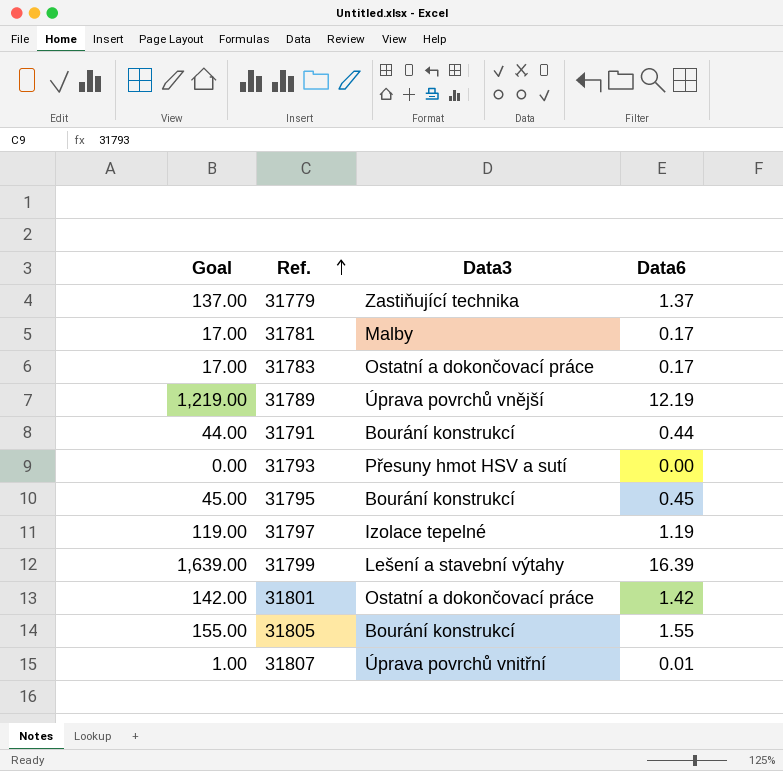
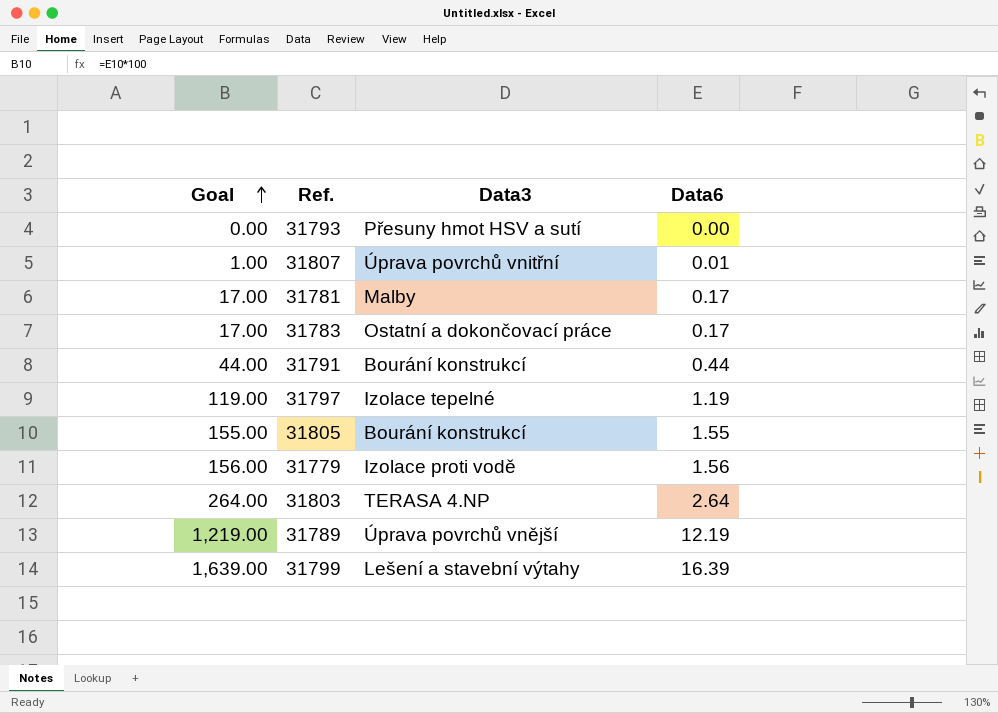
row order: Ref. ascending -> Goal ascending
row 31795: 45.00 | Bourání konstrukcí | 0.45 -> none
row 31801: 142.00 | Ostatní a dokončovací práce | 1.42 -> none
31779 | Goal: 137.00 -> 156.00
31779 | Data3: Zastiňující technika -> Izolace proti vodě
31779 | Data6: 1.37 -> 1.56
row 31803: none -> 264.00 | TERASA 4.NP | 2.64

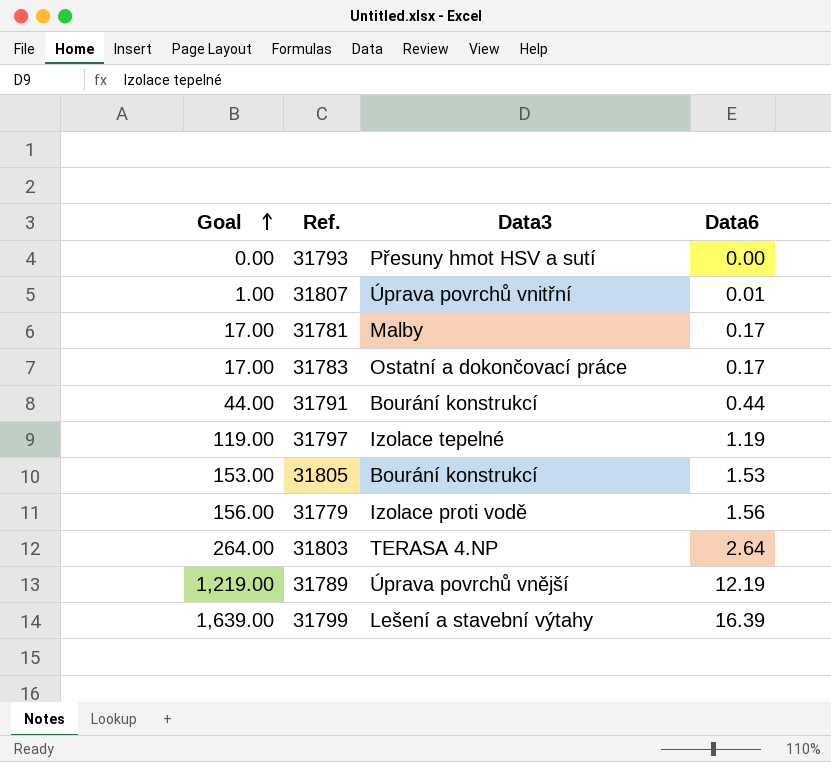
31805 | Goal: 155.00 -> 153.00
31805 | Data6: 1.55 -> 1.53

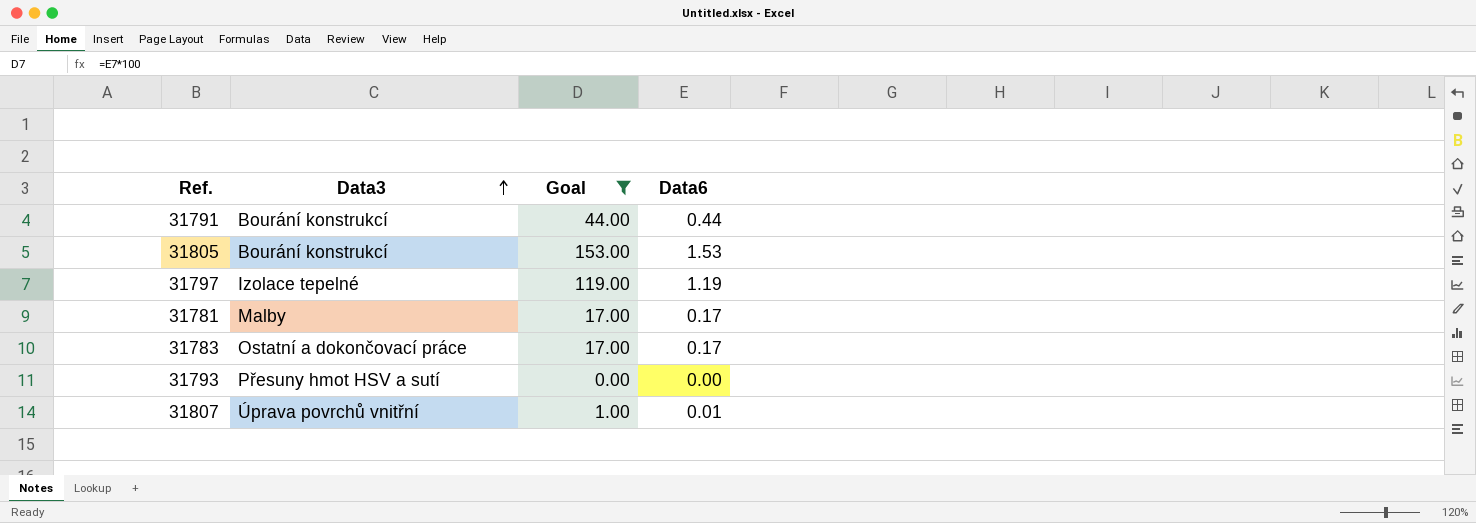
filter: none -> Goal <= 153.00
row order: Goal ascending -> Data3 ascending
column Goal | position: 1 -> 3

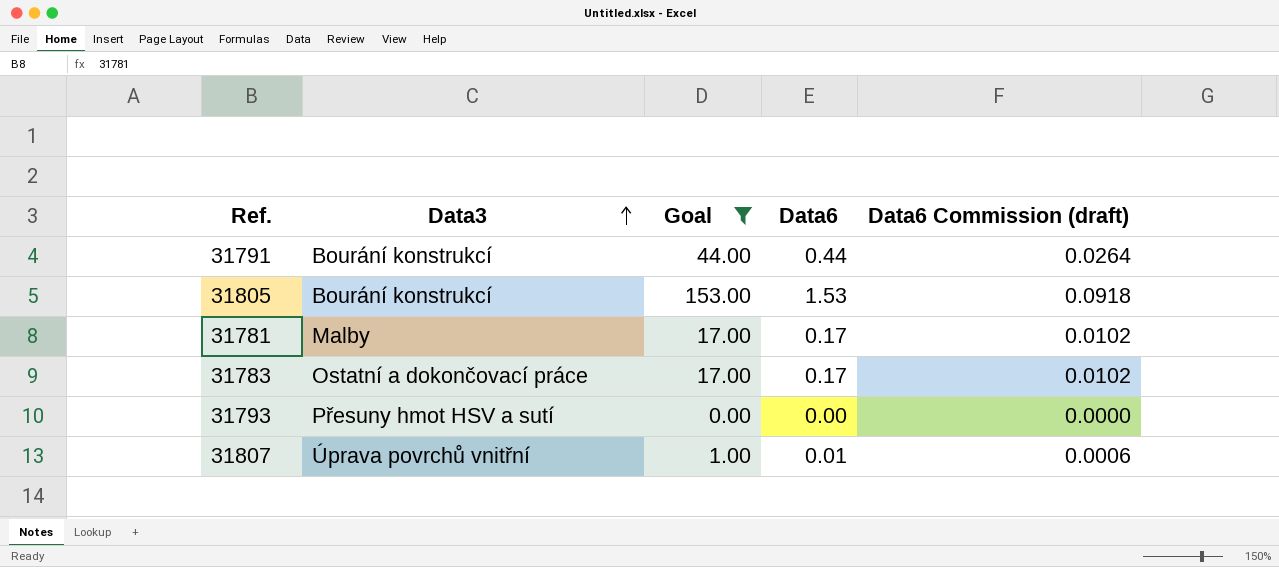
column Data6 Commission (draft) | formula: none -> [Data6] * 0.06
row 31797: Izolace tepelné | 119.00 | 1.19 -> none

